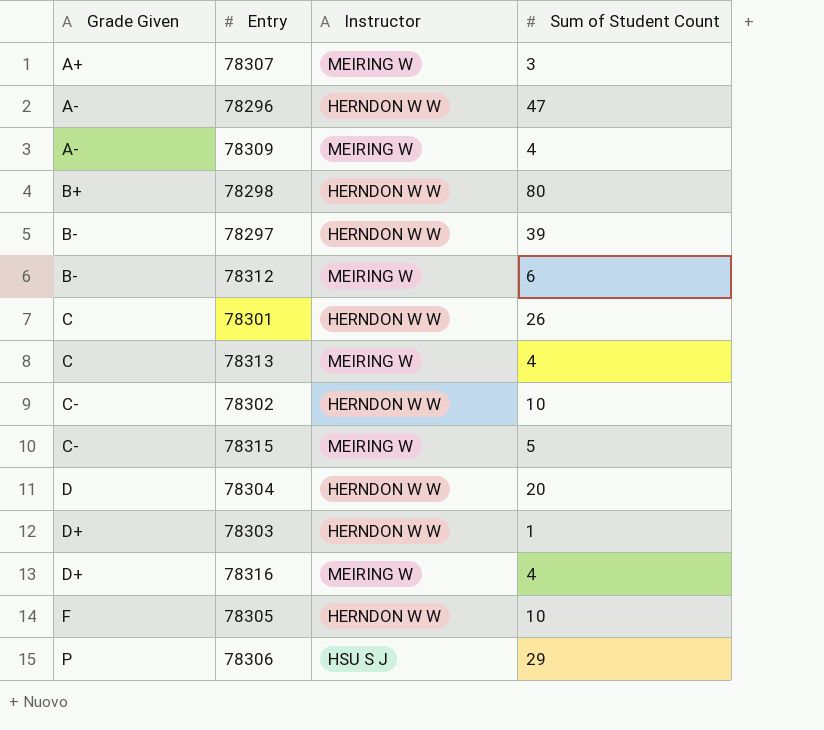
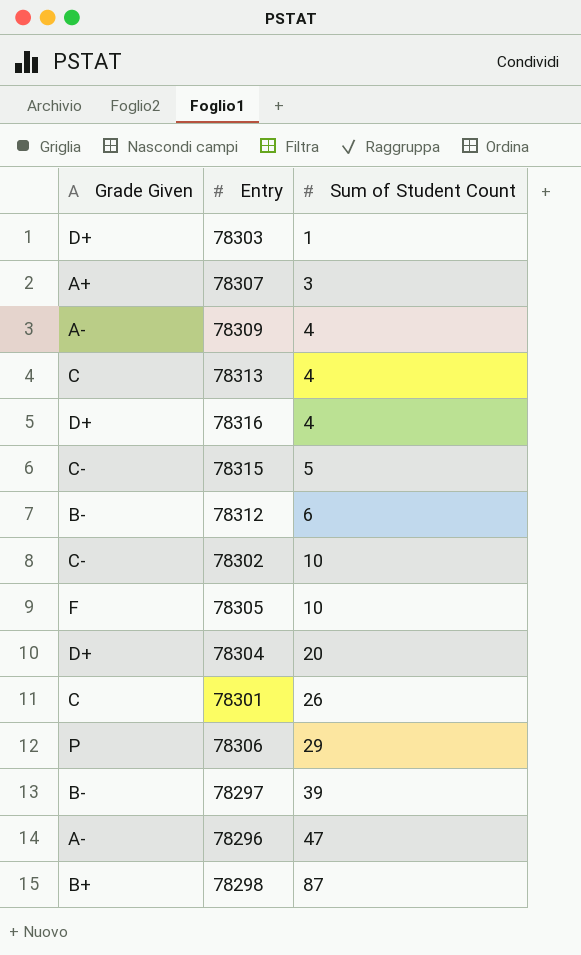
row order: Grade Given ascending -> Sum of Student Count ascending
column Instructor | position: 3 -> none
78304 | Grade Given: D -> D+
78298 | Sum of Student Count: 80 -> 87

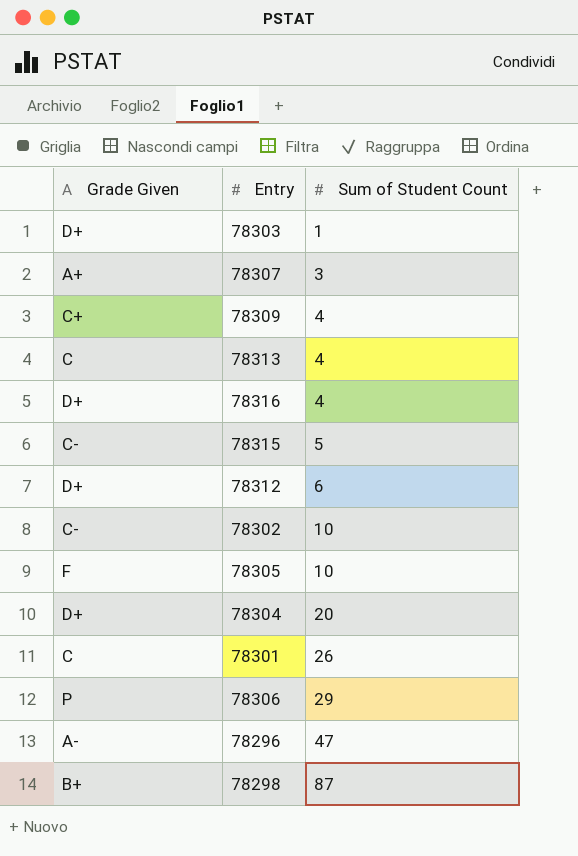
row 78297: B- | 39 -> none
78309 | Grade Given: A- -> C+
78312 | Grade Given: B- -> D+

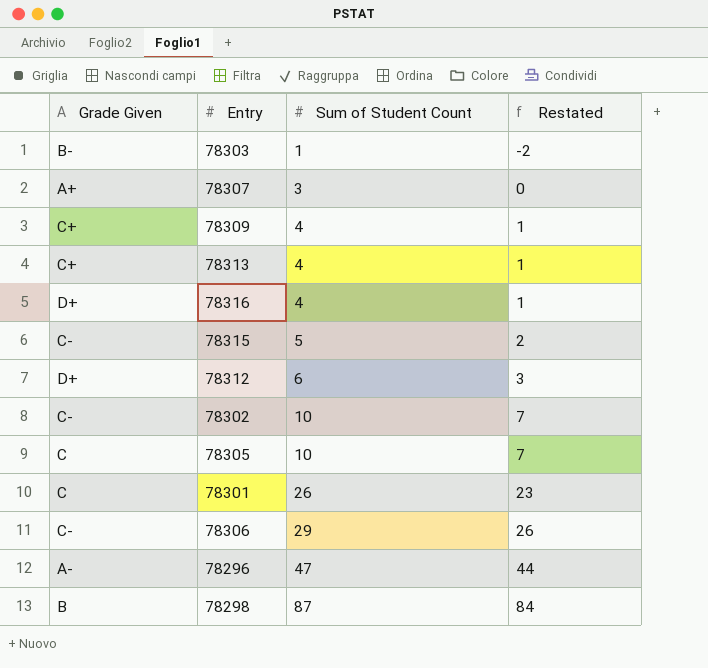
column Restated | formula: none -> [Sum of Student Count] - 3
row 78304: D+ | 20 -> none
78303 | Grade Given: D+ -> B-
78313 | Grade Given: C -> C+
78305 | Grade Given: F -> C
78306 | Grade Given: P -> C-
78298 | Grade Given: B+ -> B

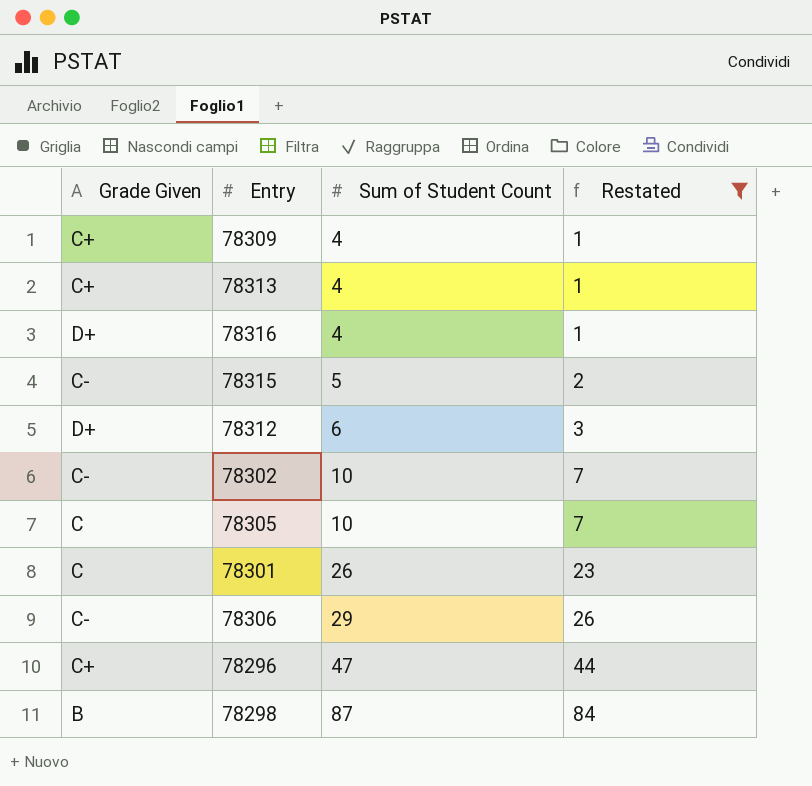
filter: none -> Restated >= 1
78296 | Grade Given: A- -> C+

